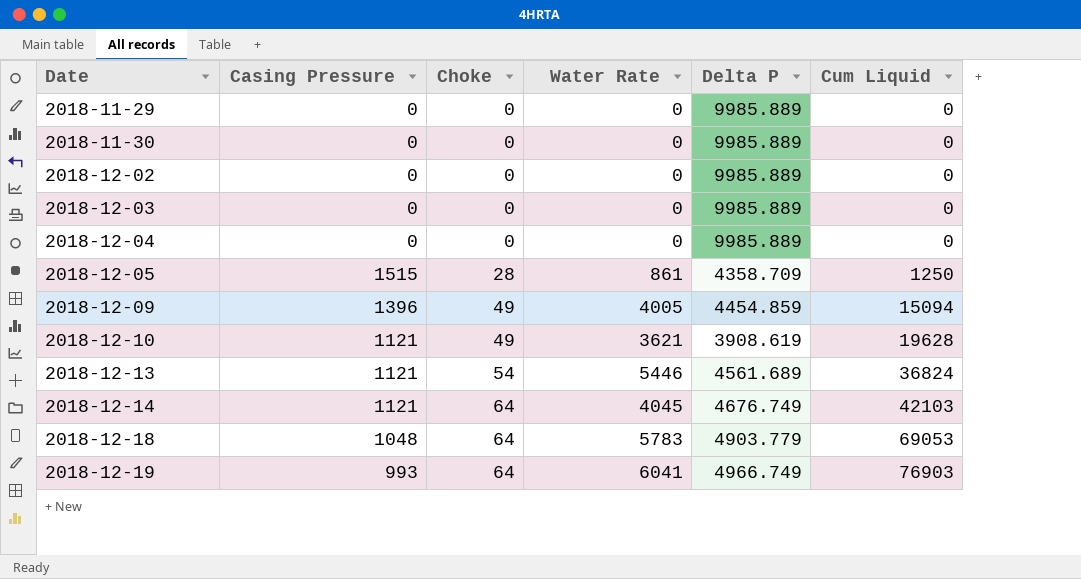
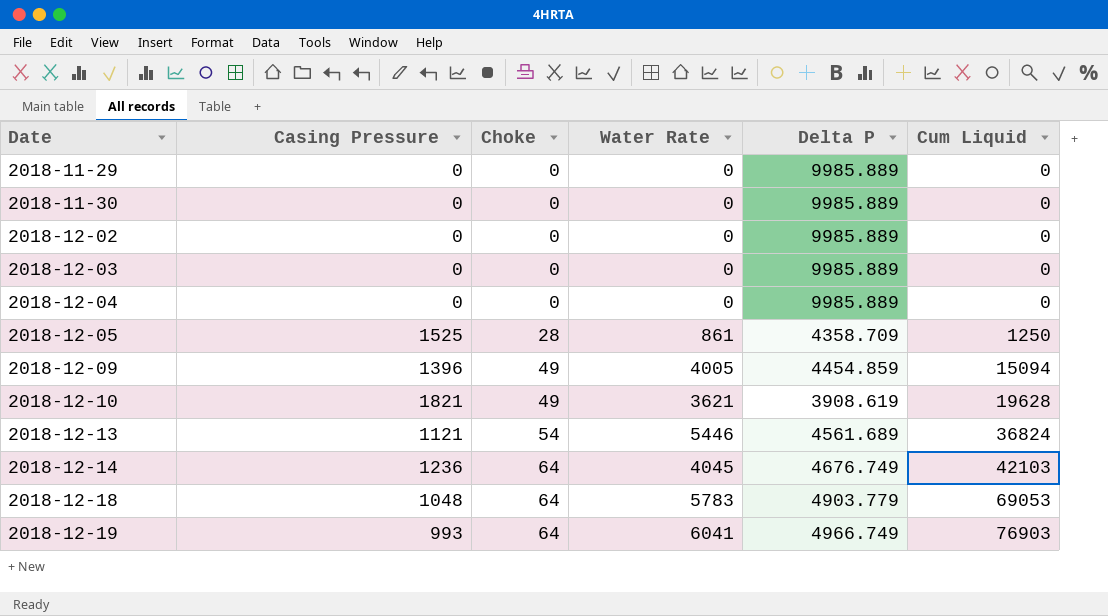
2018-12-05 | Casing Pressure: 1515 -> 1525
2018-12-10 | Casing Pressure: 1121 -> 1821
2018-12-14 | Casing Pressure: 1121 -> 1236

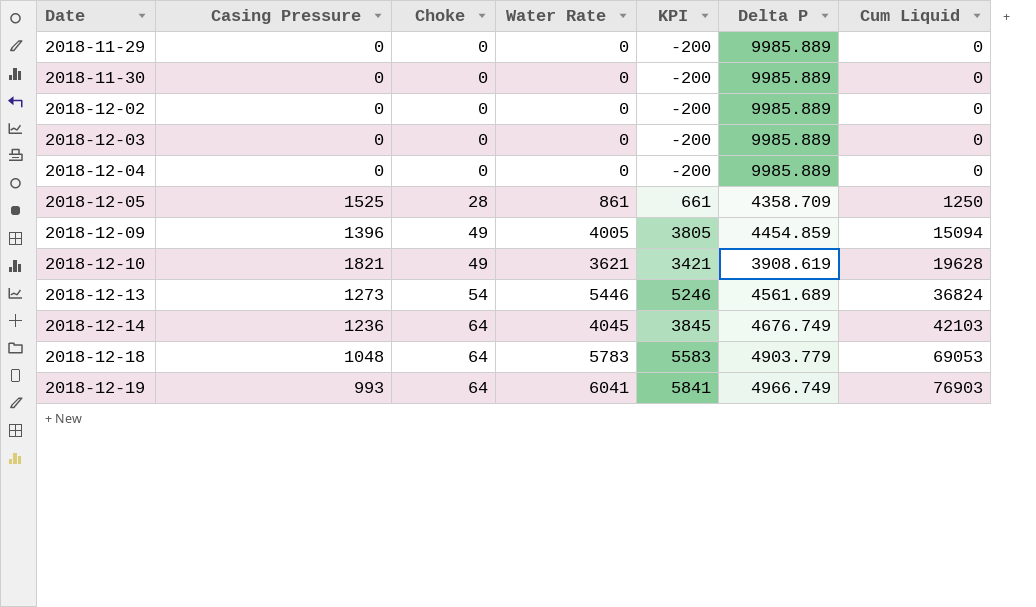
column KPI | formula: none -> [Water Rate] - 200
2018-12-13 | Casing Pressure: 1121 -> 1273

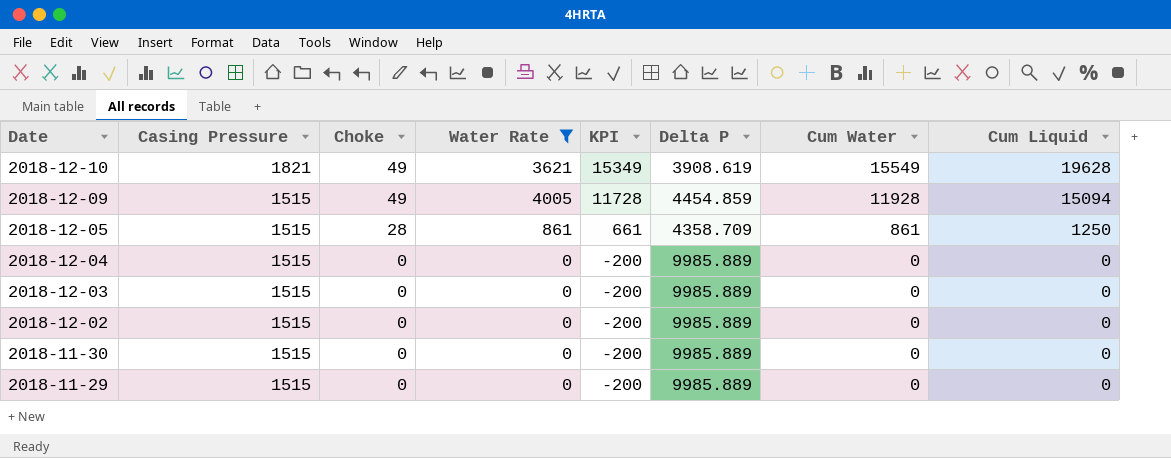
filter: none -> Water Rate <= 4005
row order: Date ascending -> Date descending
column KPI | formula: [Water Rate] - 200 -> [Cum Water] - 200
column Cum Water | position: none -> 7
2018-12-09 | Casing Pressure: 1396 -> 1515
2018-12-05 | Casing Pressure: 1525 -> 1515
2018-12-04 | Casing Pressure: 0 -> 1515
2018-12-03 | Casing Pressure: 0 -> 1515
2018-12-02 | Casing Pressure: 0 -> 1515
2018-11-30 | Casing Pressure: 0 -> 1515
2018-11-29 | Casing Pressure: 0 -> 1515

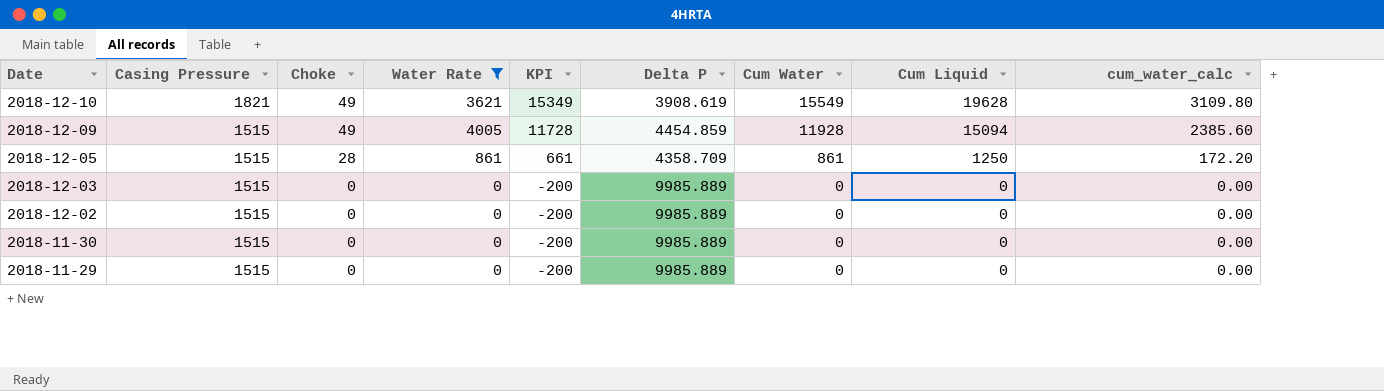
column cum_water_calc | formula: none -> [Cum Water] * 0.2
row 2018-12-04: 1515 | 0 | 0 | -200 | 9985.889 | 0 | 0 -> none

